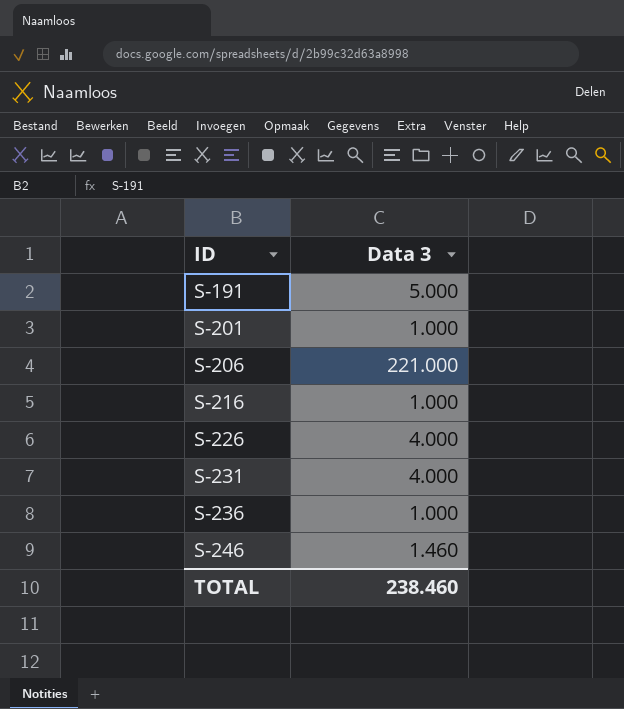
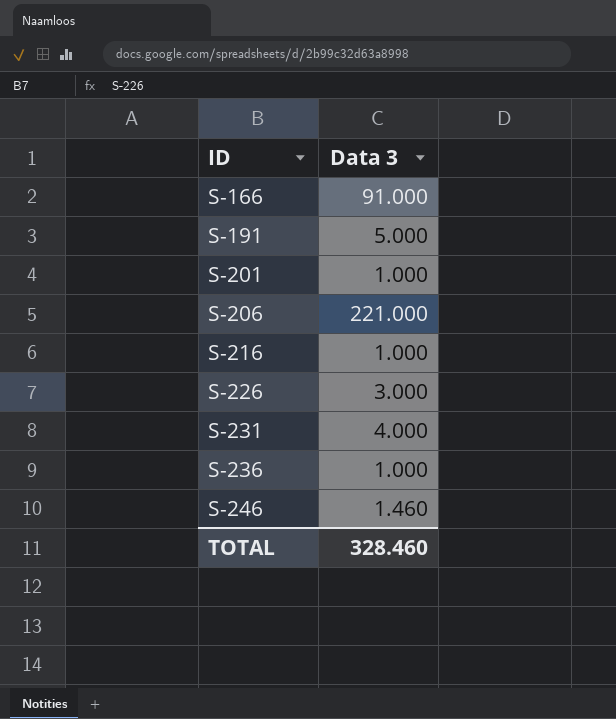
row S-166: none -> 91.000
S-226 | Data 3: 4.000 -> 3.000
TOTAL | Data 3: 238.460 -> 328.460

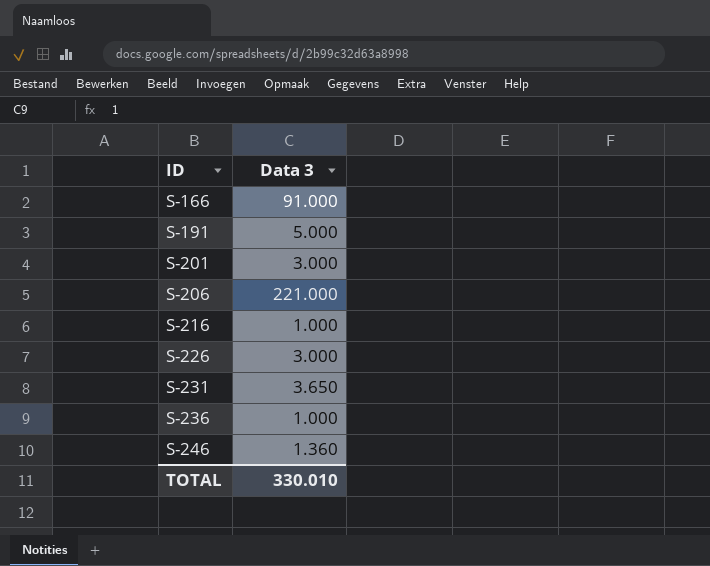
S-201 | Data 3: 1.000 -> 3.000
S-231 | Data 3: 4.000 -> 3.650
S-246 | Data 3: 1.460 -> 1.360
TOTAL | Data 3: 328.460 -> 330.010

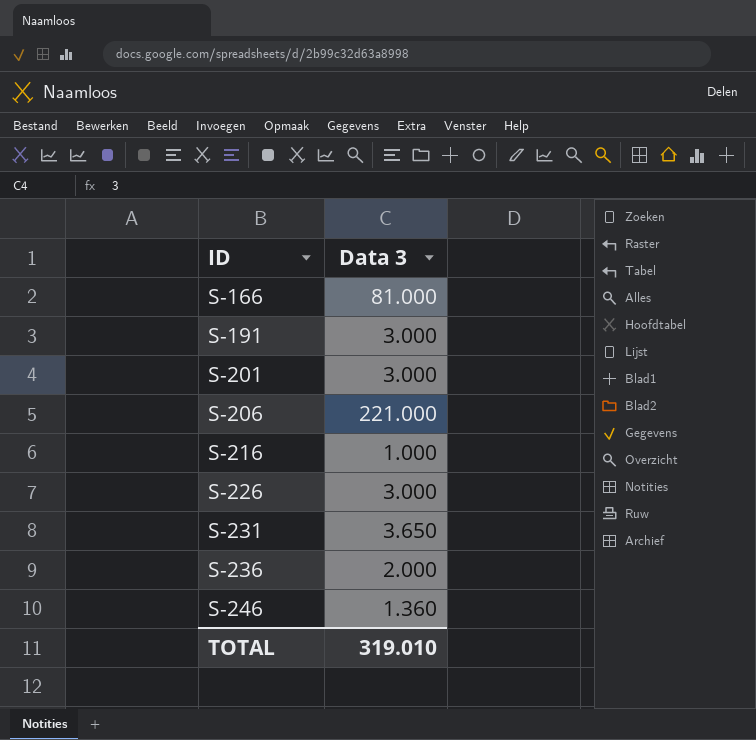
S-166 | Data 3: 91.000 -> 81.000
S-191 | Data 3: 5.000 -> 3.000
S-236 | Data 3: 1.000 -> 2.000
TOTAL | Data 3: 330.010 -> 319.010

